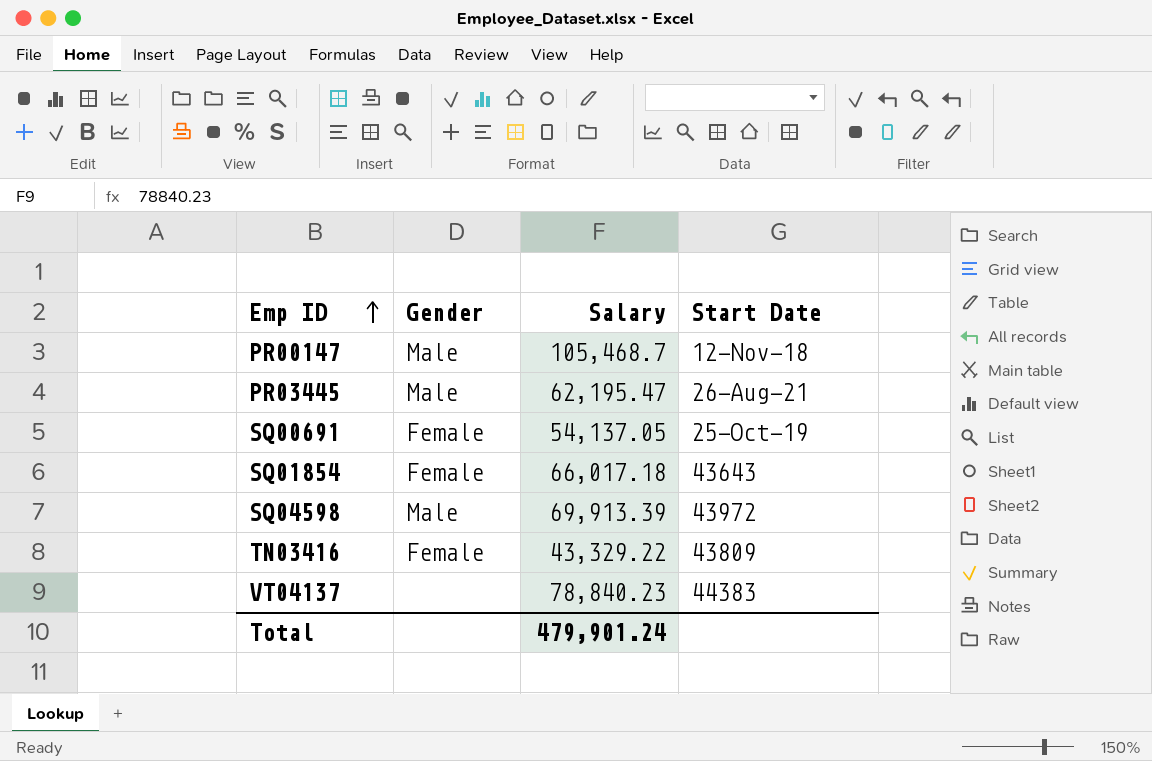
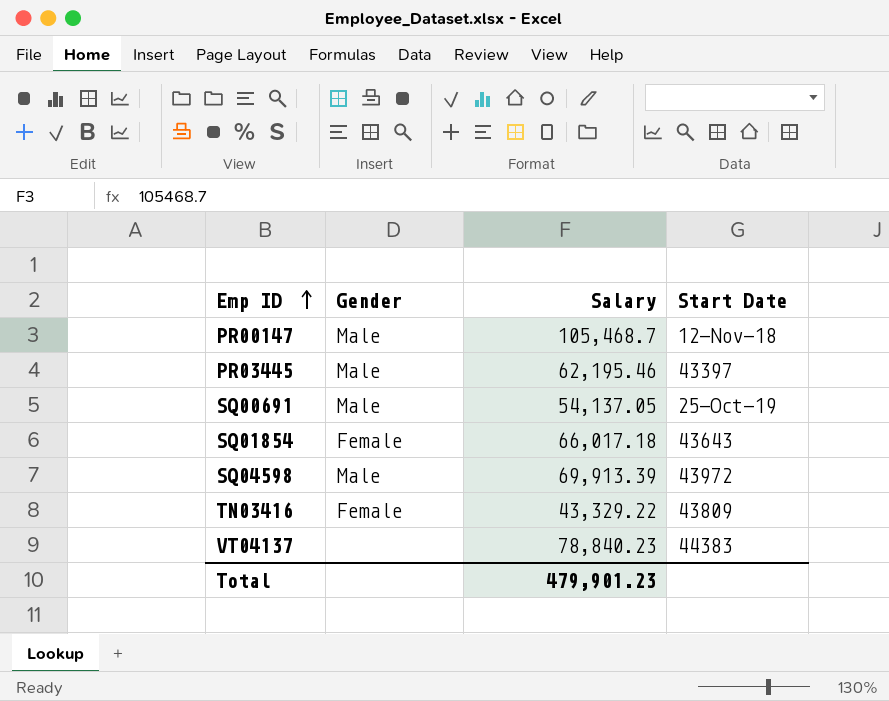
PR03445 | Salary: 62,195.47 -> 62,195.46
PR03445 | Start Date: 26-Aug-21 -> 43397
SQ00691 | Gender: Female -> Male
Total | Salary: 479,901.24 -> 479,901.23

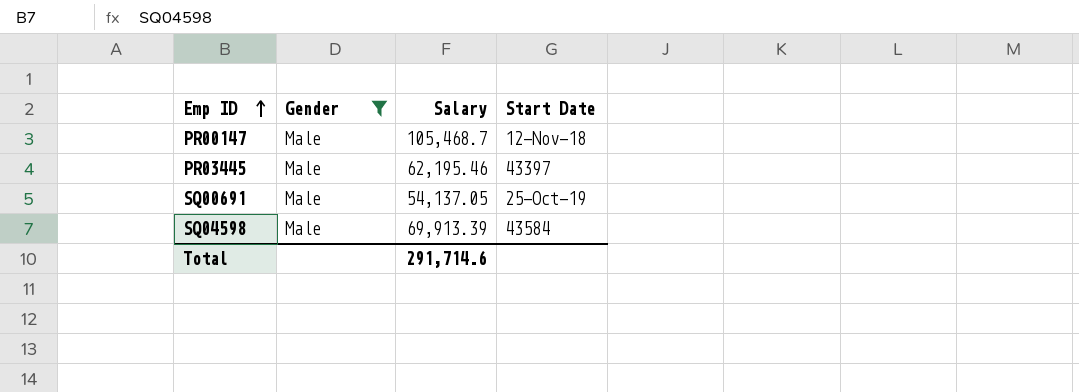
filter: none -> Gender = Male
SQ04598 | Start Date: 43972 -> 43584
Total | Salary: 479,901.23 -> 291,714.6

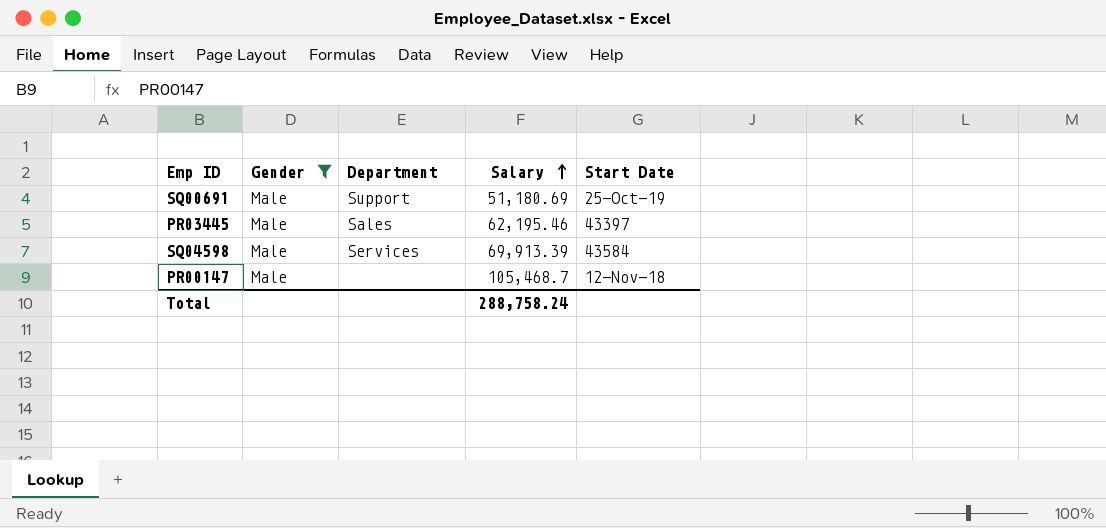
row order: Emp ID ascending -> Salary ascending
column Department | position: none -> 3
SQ00691 | Salary: 54,137.05 -> 51,180.69
Total | Salary: 291,714.6 -> 288,758.24

